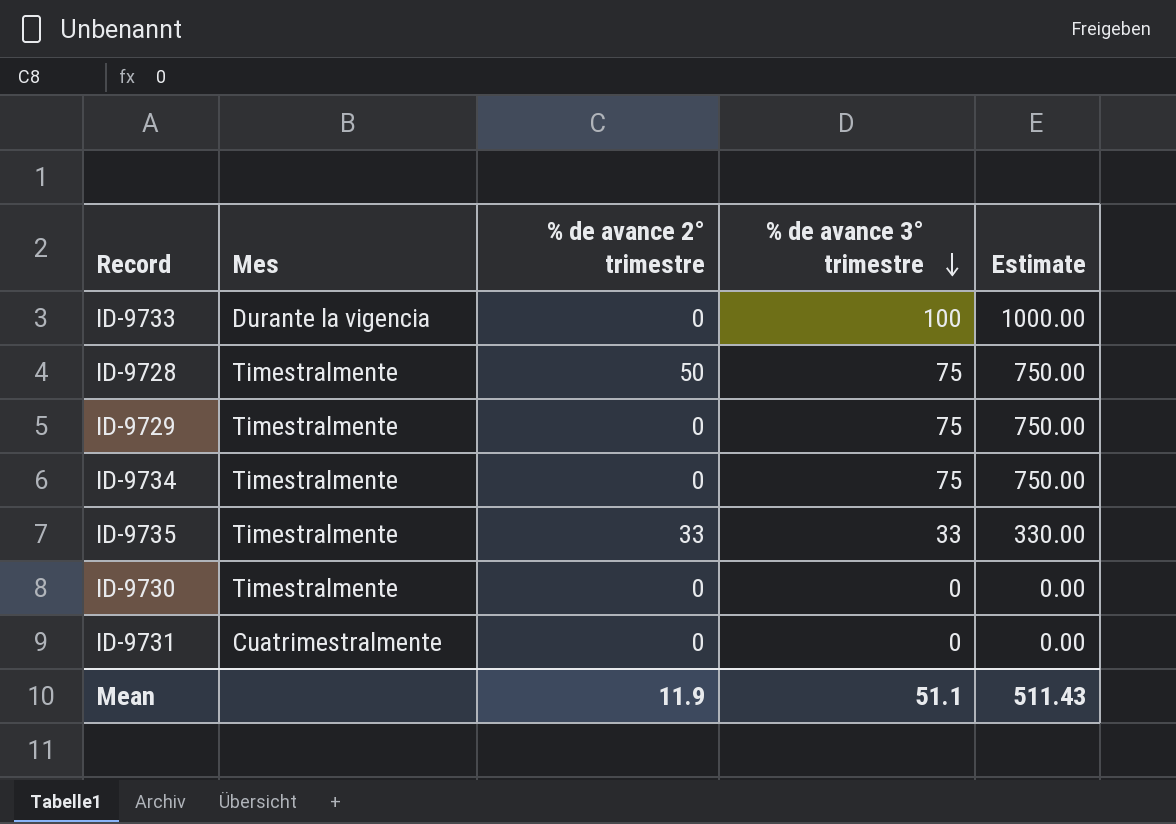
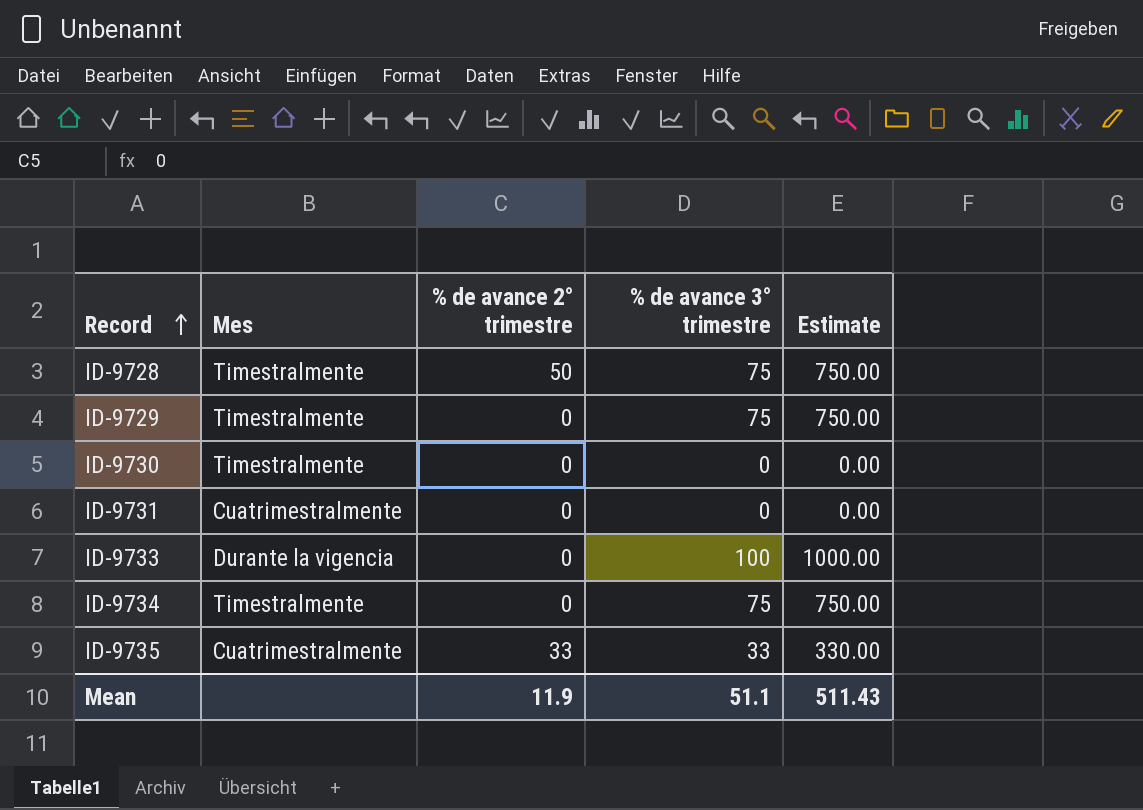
row order: % de avance 3° trimestre descending -> Record ascending
ID-9735 | Mes: Timestralmente -> Cuatrimestralmente

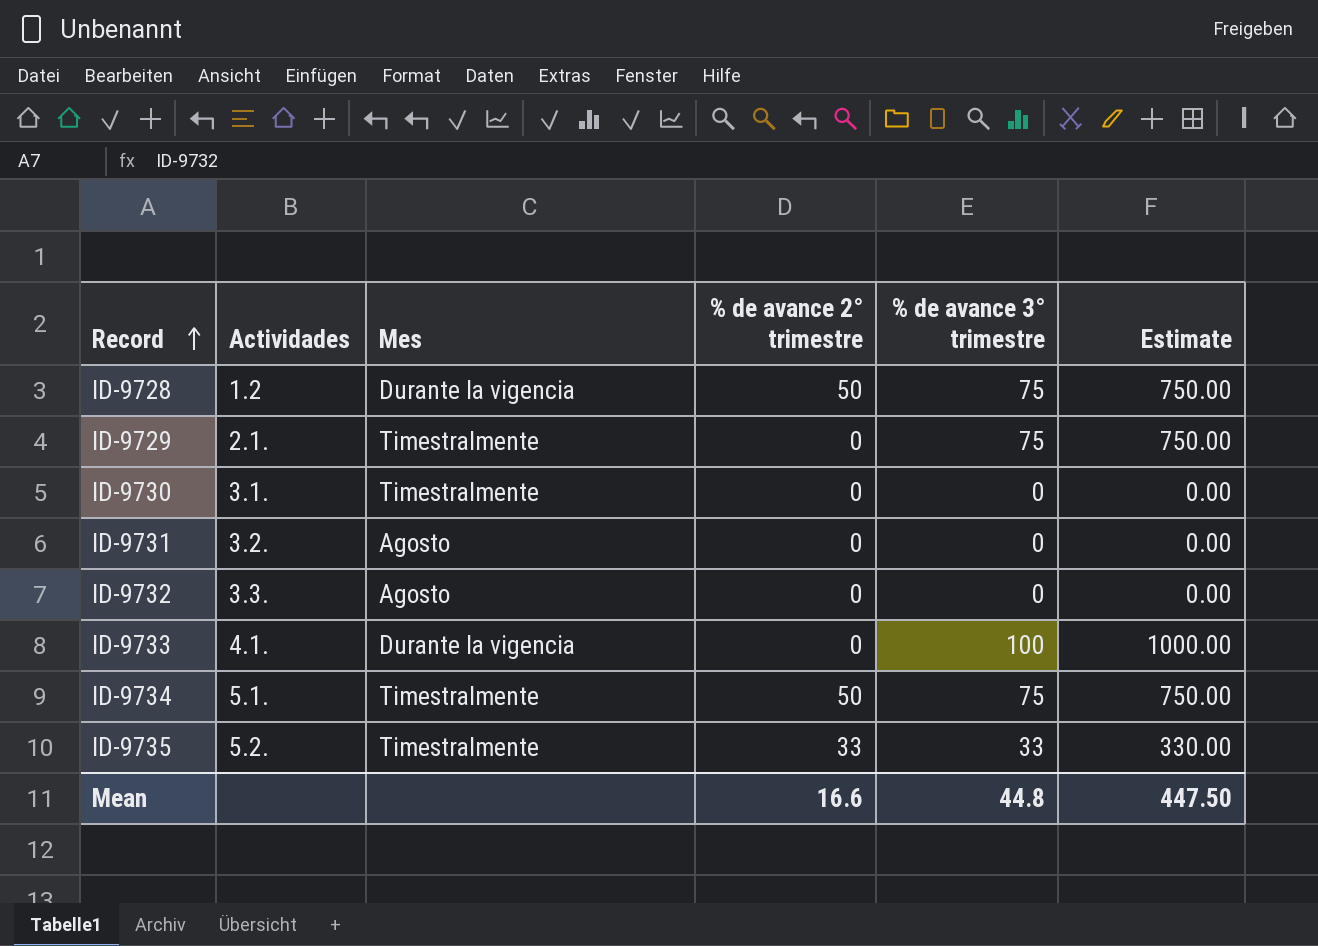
column Actividades | position: none -> 2
ID-9728 | Mes: Timestralmente -> Durante la vigencia
ID-9731 | Mes: Cuatrimestralmente -> Agosto
row ID-9732: none -> 3.3. | Agosto | 0 | 0 | 0.00
ID-9734 | % de avance 2° trimestre: 0 -> 50
ID-9735 | Mes: Cuatrimestralmente -> Timestralmente
Mean | % de avance 2° trimestre: 11.9 -> 16.6
Mean | % de avance 3° trimestre: 51.1 -> 44.8
Mean | Estimate: 511.43 -> 447.50

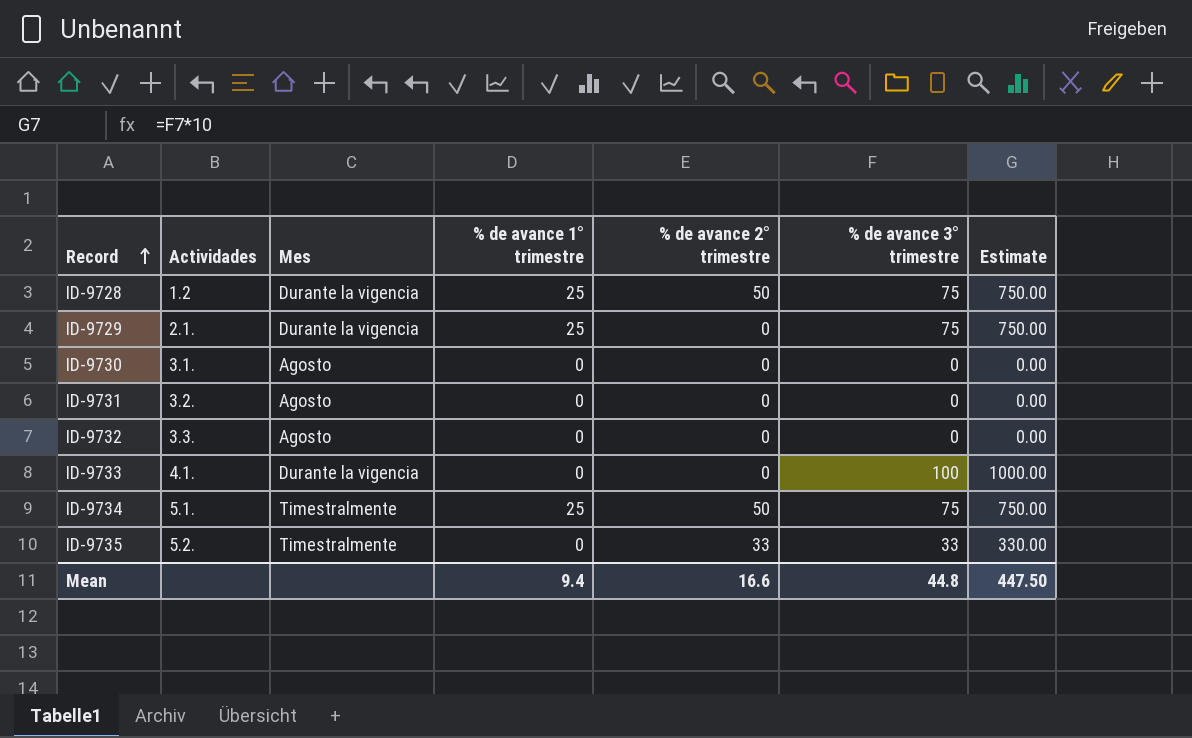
column % de avance 1° trimestre | position: none -> 4
ID-9729 | Mes: Timestralmente -> Durante la vigencia
ID-9730 | Mes: Timestralmente -> Agosto

